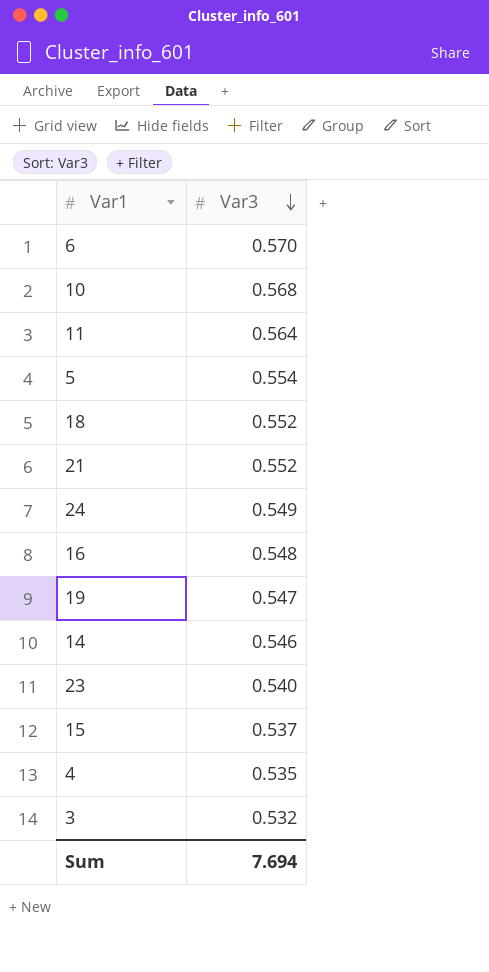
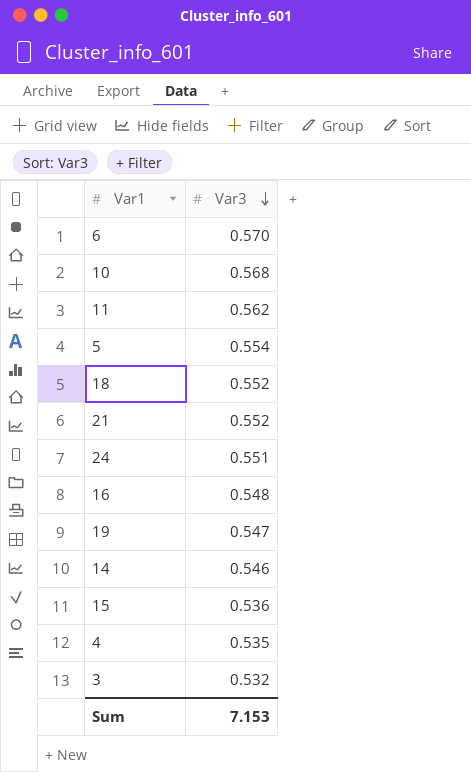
row 23: 0.540 -> none
11 | Var3: 0.564 -> 0.562
24 | Var3: 0.549 -> 0.551
15 | Var3: 0.537 -> 0.536
Sum | Var3: 7.694 -> 7.153

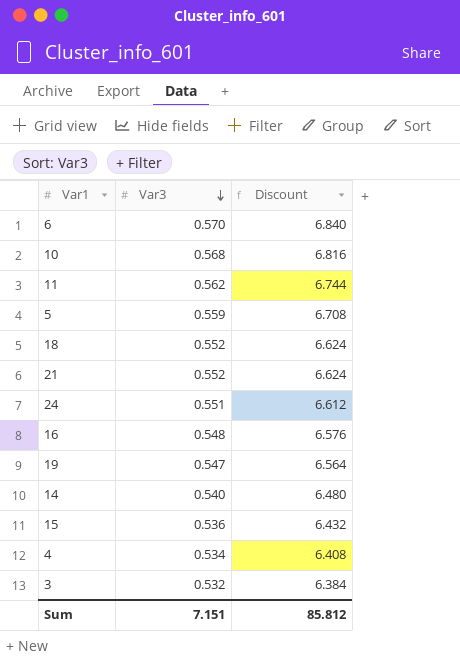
column Discount | formula: none -> [Var3] * 12
5 | Var3: 0.554 -> 0.559
14 | Var3: 0.546 -> 0.540
4 | Var3: 0.535 -> 0.534
Sum | Var3: 7.153 -> 7.151

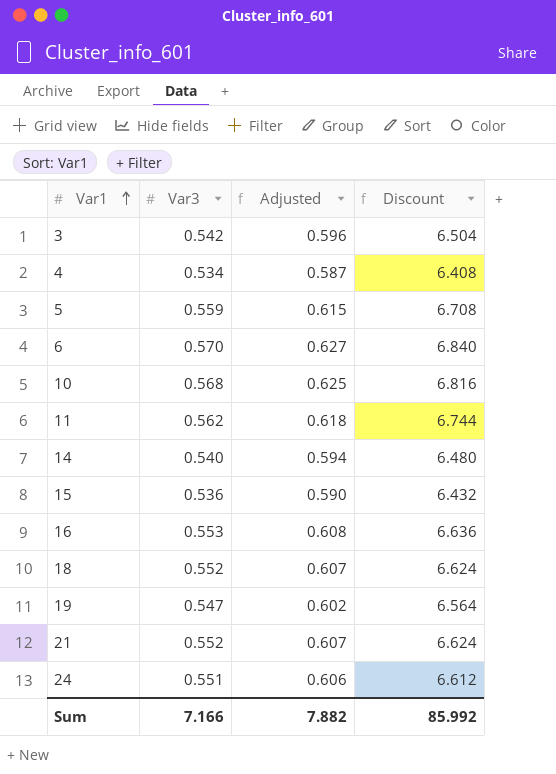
row order: Var3 descending -> Var1 ascending
column Adjusted | formula: none -> [Var3] * 1.1
3 | Var3: 0.532 -> 0.542
3 | Discount: 6.384 -> 6.504
16 | Var3: 0.548 -> 0.553
16 | Discount: 6.576 -> 6.636
Sum | Var3: 7.151 -> 7.166
Sum | Discount: 85.812 -> 85.992

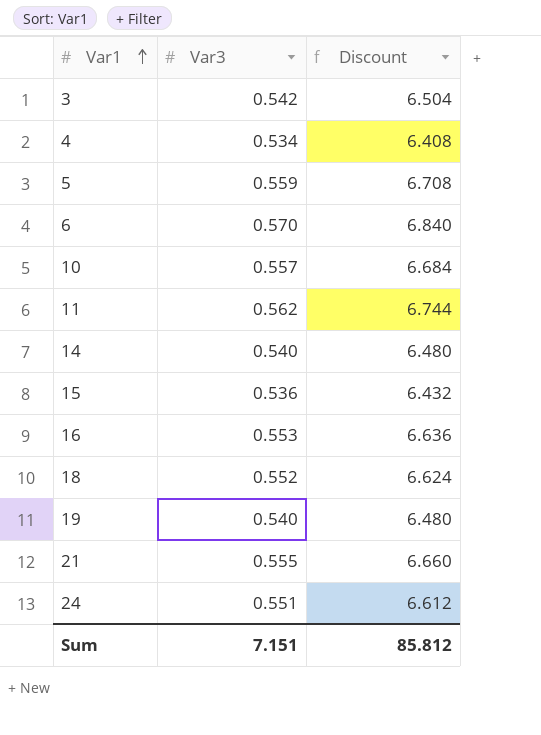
column Adjusted | formula: [Var3] * 1.1 -> none
10 | Var3: 0.568 -> 0.557
10 | Discount: 6.816 -> 6.684
19 | Var3: 0.547 -> 0.540
19 | Discount: 6.564 -> 6.480
21 | Var3: 0.552 -> 0.555
21 | Discount: 6.624 -> 6.660
Sum | Var3: 7.166 -> 7.151
Sum | Discount: 85.992 -> 85.812

